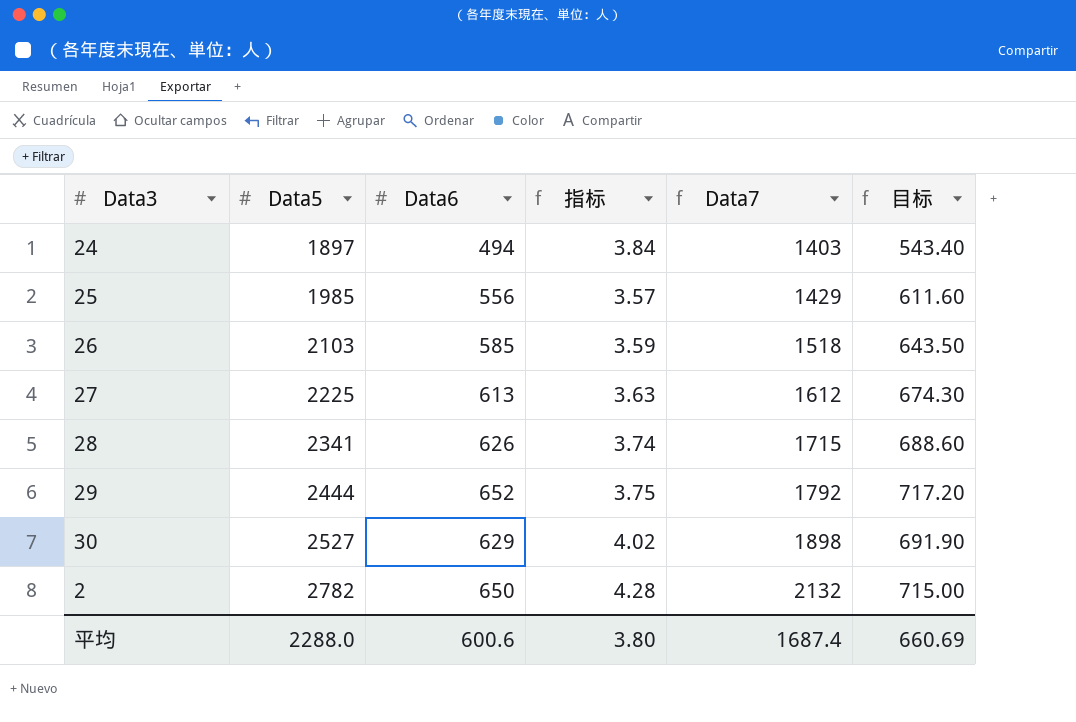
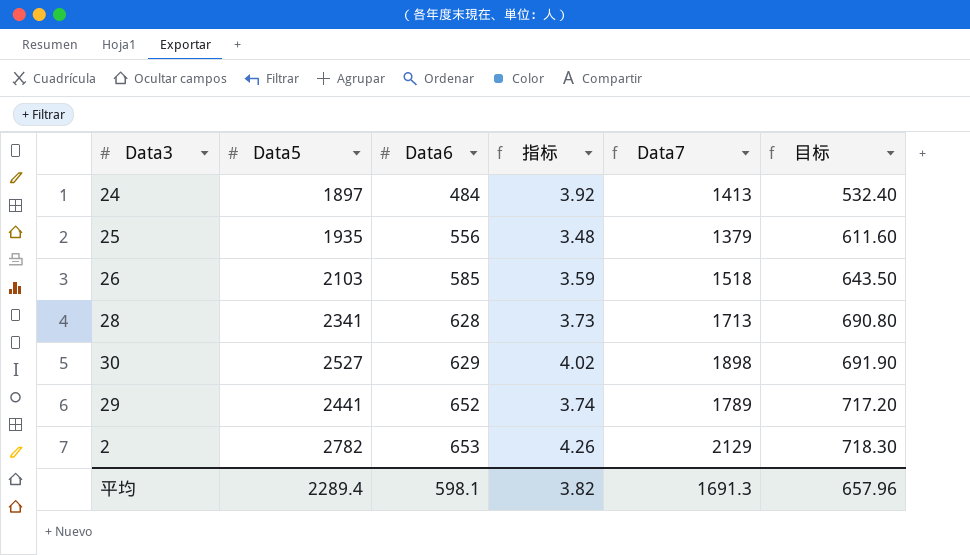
row order: Data5 ascending -> Data6 ascending
row 27: 2225 | 613 | 3.63 | 1612 | 674.30 -> none
24 | Data6: 494 -> 484
24 | 指标: 3.84 -> 3.92
24 | Data7: 1403 -> 1413
24 | 目标: 543.40 -> 532.40
25 | Data5: 1985 -> 1935
25 | 指标: 3.57 -> 3.48
25 | Data7: 1429 -> 1379
28 | Data6: 626 -> 628
28 | 指标: 3.74 -> 3.73
28 | Data7: 1715 -> 1713
28 | 目标: 688.60 -> 690.80
29 | Data5: 2444 -> 2441
29 | 指标: 3.75 -> 3.74
29 | Data7: 1792 -> 1789
2 | Data6: 650 -> 653
2 | 指标: 4.28 -> 4.26
2 | Data7: 2132 -> 2129
2 | 目标: 715.00 -> 718.30
平均 | Data5: 2288.0 -> 2289.4
平均 | Data6: 600.6 -> 598.1
平均 | 指标: 3.80 -> 3.82
平均 | Data7: 1687.4 -> 1691.3
平均 | 目标: 660.69 -> 657.96

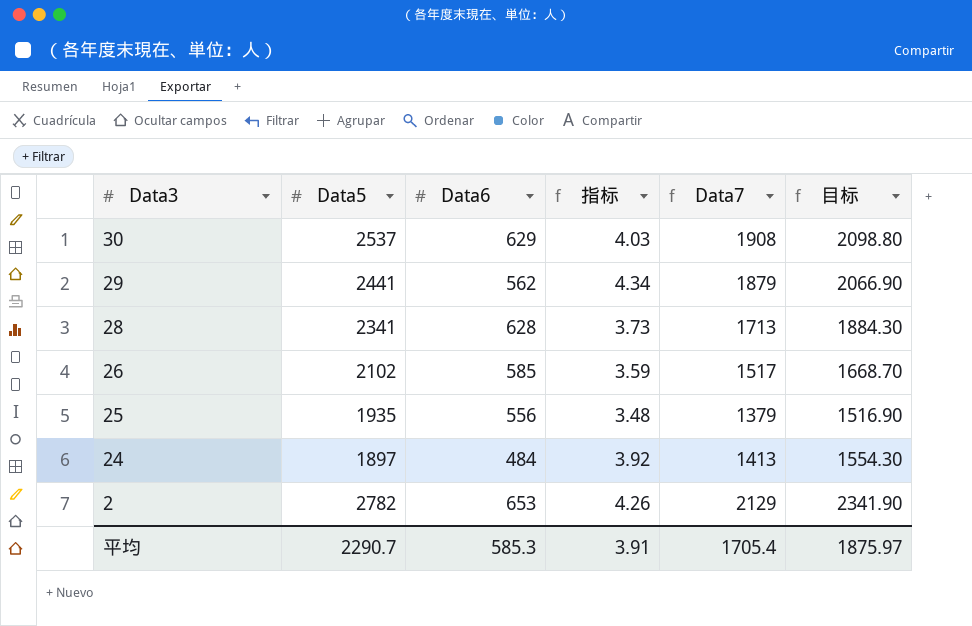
row order: Data6 ascending -> Data3 descending
column 目标 | formula: [Data6] * 1.1 -> [Data7] * 1.1
30 | Data5: 2527 -> 2537
30 | 指标: 4.02 -> 4.03
30 | Data7: 1898 -> 1908
29 | Data6: 652 -> 562
29 | 指标: 3.74 -> 4.34
29 | Data7: 1789 -> 1879
26 | Data5: 2103 -> 2102
26 | Data7: 1518 -> 1517
平均 | Data5: 2289.4 -> 2290.7
平均 | Data6: 598.1 -> 585.3
平均 | 指标: 3.82 -> 3.91
平均 | Data7: 1691.3 -> 1705.4
平均 | 目标: 657.96 -> 1875.97

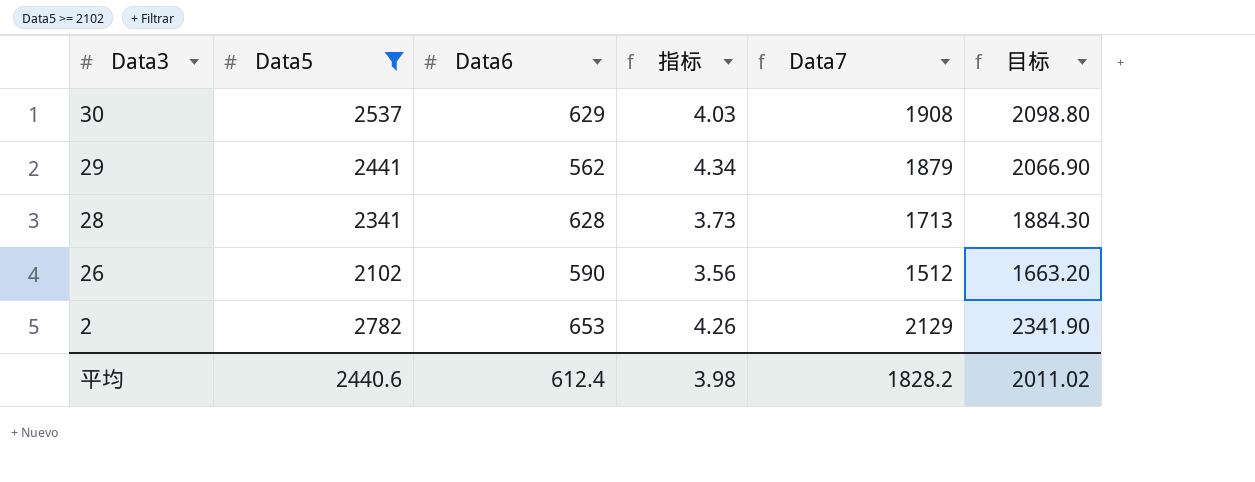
filter: none -> Data5 >= 2102
26 | Data6: 585 -> 590
26 | 指标: 3.59 -> 3.56
26 | Data7: 1517 -> 1512
26 | 目标: 1668.70 -> 1663.20
平均 | Data5: 2290.7 -> 2440.6
平均 | Data6: 585.3 -> 612.4
平均 | 指标: 3.91 -> 3.98
平均 | Data7: 1705.4 -> 1828.2
平均 | 目标: 1875.97 -> 2011.02

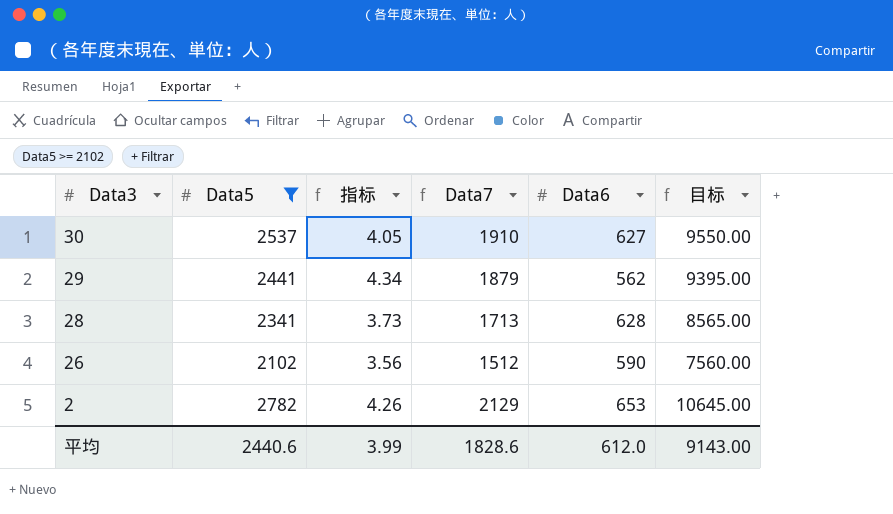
column Data6 | position: 3 -> 5
column 目标 | formula: [Data7] * 1.1 -> [Data7] * 5
30 | 指标: 4.03 -> 4.05
30 | Data7: 1908 -> 1910
30 | Data6: 629 -> 627
平均 | 指标: 3.98 -> 3.99
平均 | Data7: 1828.2 -> 1828.6
平均 | Data6: 612.4 -> 612.0
平均 | 目标: 2011.02 -> 9143.00

